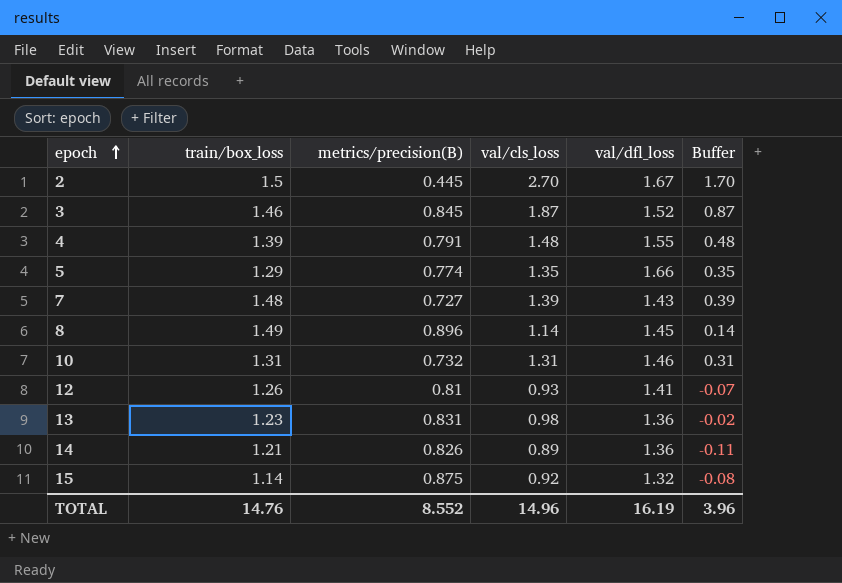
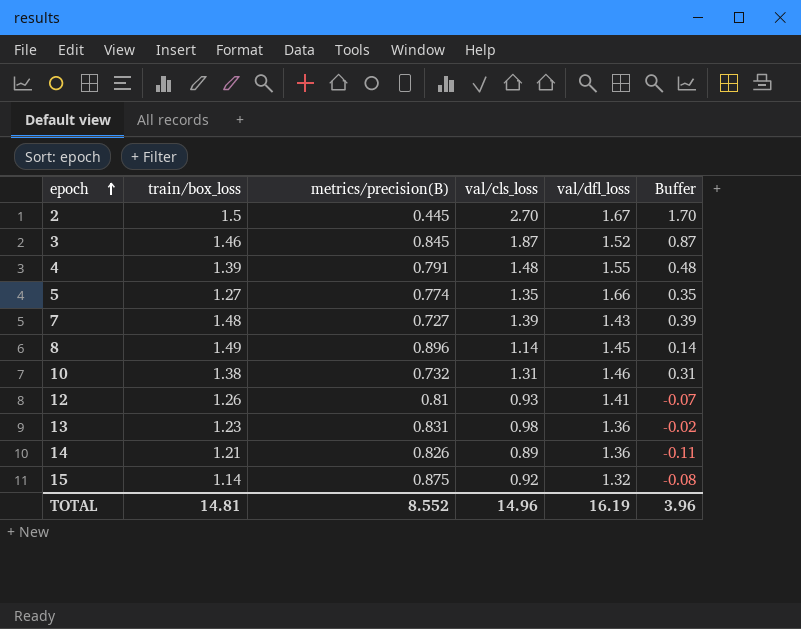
5 | train/box_loss: 1.29 -> 1.27
10 | train/box_loss: 1.31 -> 1.38
TOTAL | train/box_loss: 14.76 -> 14.81

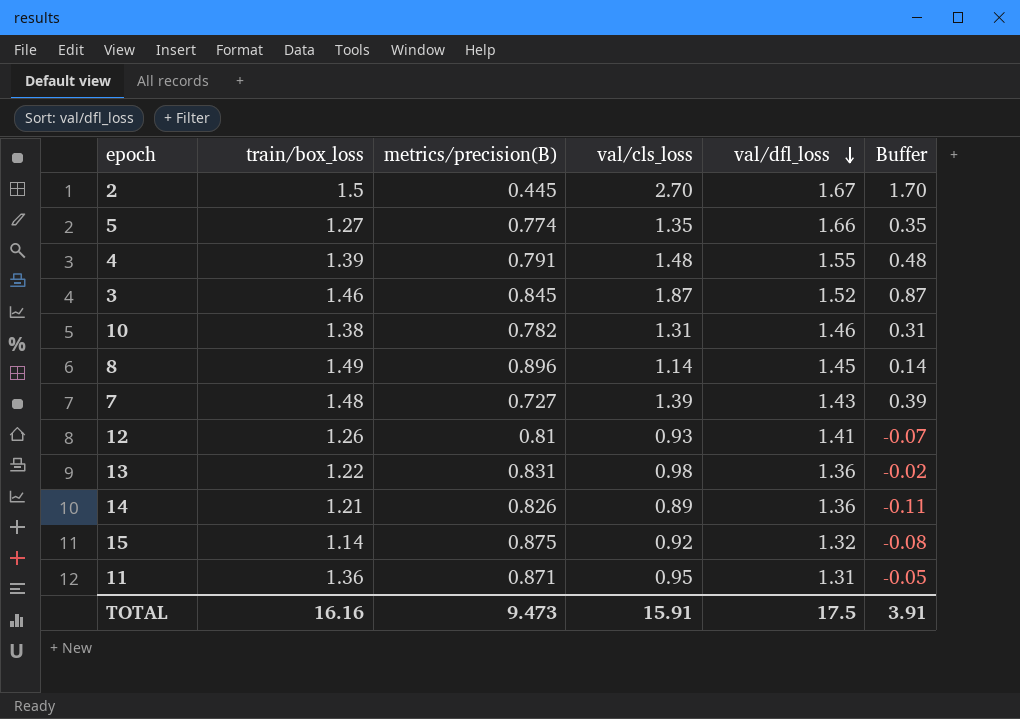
row order: epoch ascending -> val/dfl_loss descending
10 | metrics/precision(B): 0.732 -> 0.782
13 | train/box_loss: 1.23 -> 1.22
row 11: none -> 1.36 | 0.871 | 0.95 | 1.31 | -0.05
TOTAL | train/box_loss: 14.81 -> 16.16
TOTAL | metrics/precision(B): 8.552 -> 9.473
TOTAL | val/cls_loss: 14.96 -> 15.91
TOTAL | val/dfl_loss: 16.19 -> 17.5
TOTAL | Buffer: 3.96 -> 3.91

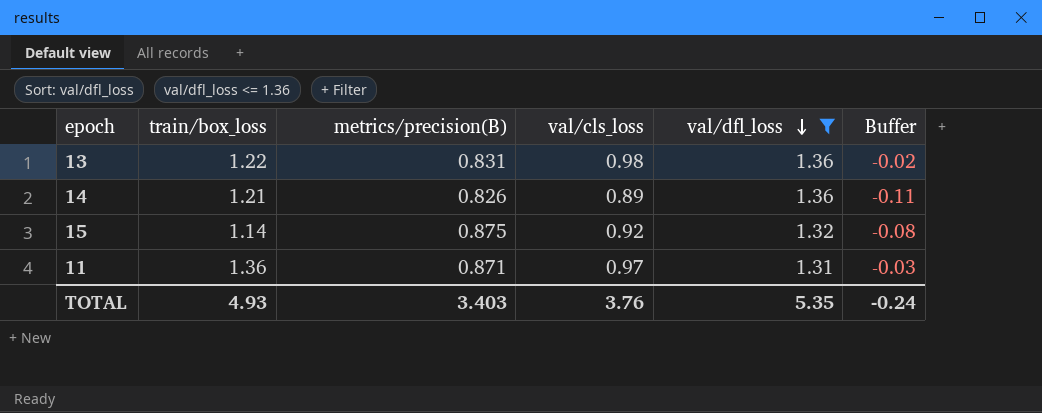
filter: none -> val/dfl_loss <= 1.36
11 | val/cls_loss: 0.95 -> 0.97
11 | Buffer: -0.05 -> -0.03
TOTAL | train/box_loss: 16.16 -> 4.93
TOTAL | metrics/precision(B): 9.473 -> 3.403
TOTAL | val/cls_loss: 15.91 -> 3.76
TOTAL | val/dfl_loss: 17.5 -> 5.35
TOTAL | Buffer: 3.91 -> -0.24

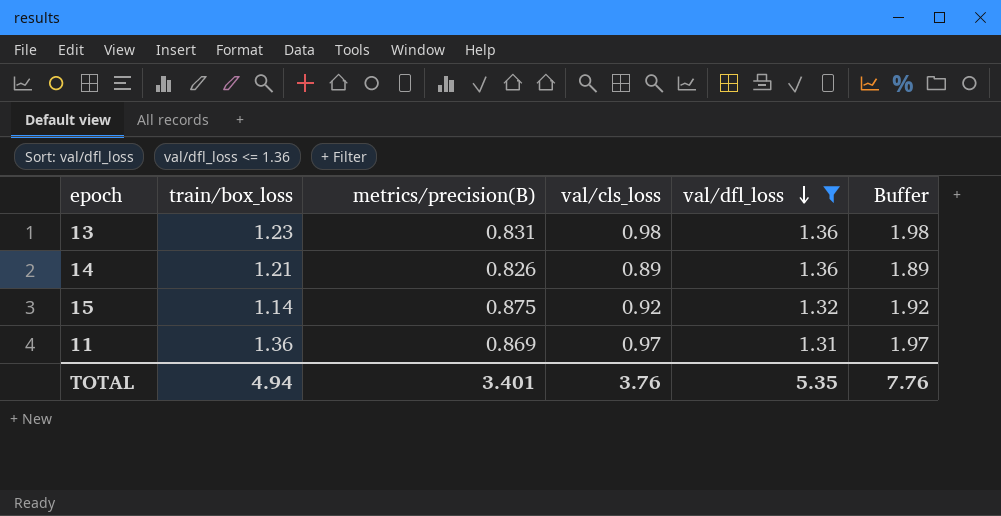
column Buffer | formula: [val/cls_loss] - 1 -> [val/cls_loss] + 1
13 | train/box_loss: 1.22 -> 1.23
11 | metrics/precision(B): 0.871 -> 0.869
TOTAL | train/box_loss: 4.93 -> 4.94
TOTAL | metrics/precision(B): 3.403 -> 3.401
TOTAL | Buffer: -0.24 -> 7.76

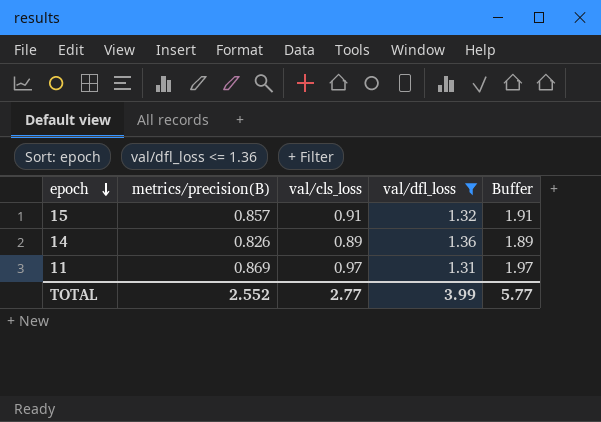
row order: val/dfl_loss descending -> epoch descending
column train/box_loss | position: 2 -> none
row 13: 1.23 | 0.831 | 0.98 | 1.36 | 1.98 -> none
15 | metrics/precision(B): 0.875 -> 0.857
15 | val/cls_loss: 0.92 -> 0.91
15 | Buffer: 1.92 -> 1.91
TOTAL | metrics/precision(B): 3.401 -> 2.552
TOTAL | val/cls_loss: 3.76 -> 2.77
TOTAL | val/dfl_loss: 5.35 -> 3.99
TOTAL | Buffer: 7.76 -> 5.77

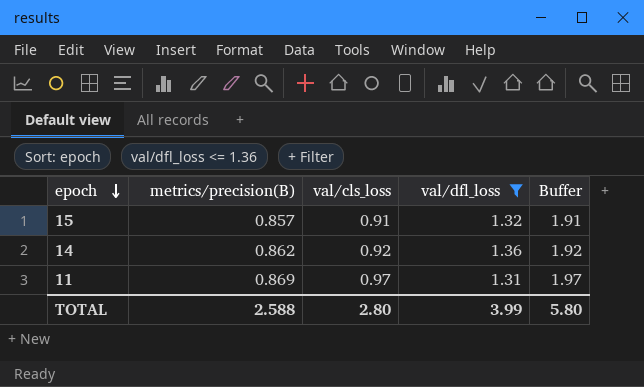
14 | metrics/precision(B): 0.826 -> 0.862
14 | val/cls_loss: 0.89 -> 0.92
14 | Buffer: 1.89 -> 1.92
TOTAL | metrics/precision(B): 2.552 -> 2.588
TOTAL | val/cls_loss: 2.77 -> 2.80
TOTAL | Buffer: 5.77 -> 5.80

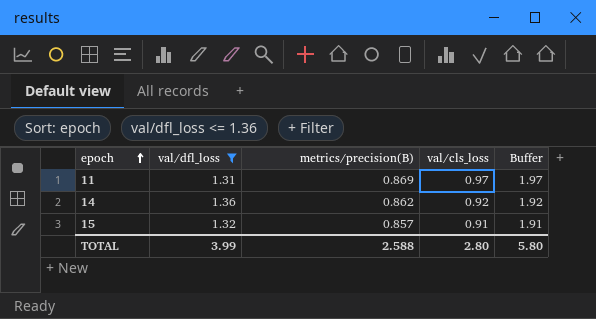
row order: epoch descending -> epoch ascending
column val/dfl_loss | position: 4 -> 2

